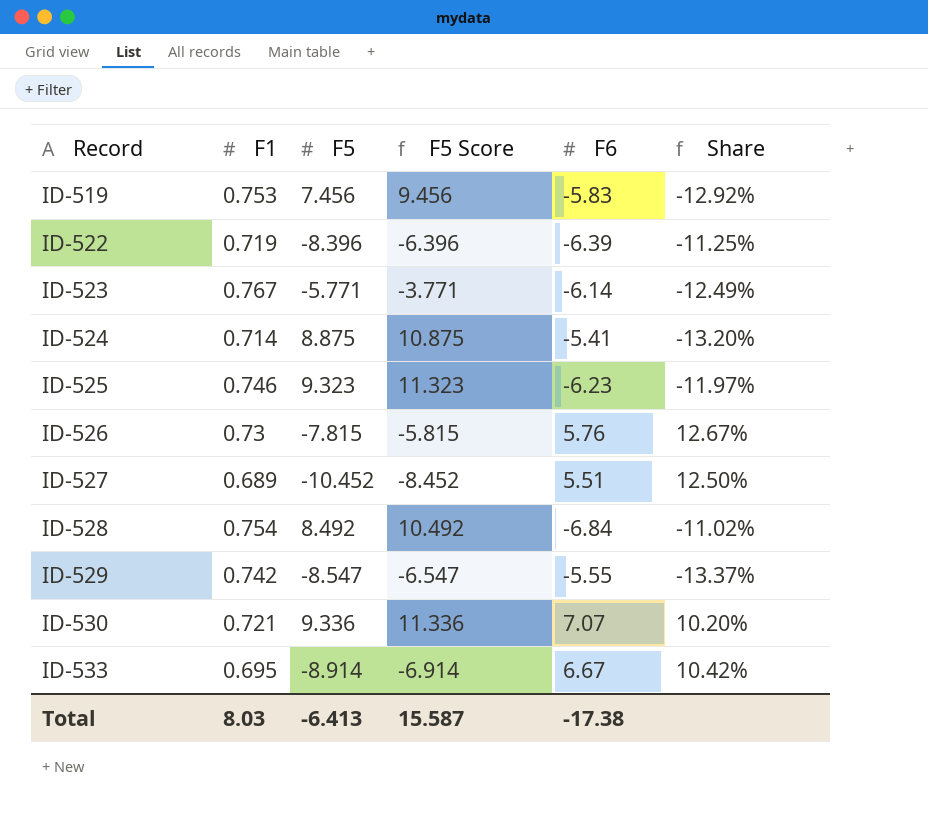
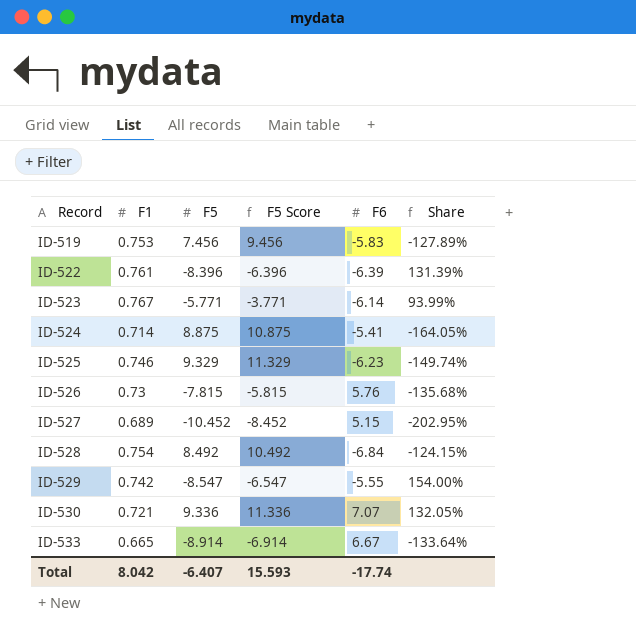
column Share | formula: [F1] / [F6] -> [F5] / [F6]
ID-522 | F1: 0.719 -> 0.761
ID-525 | F5: 9.323 -> 9.329
ID-525 | F5 Score: 11.323 -> 11.329
ID-527 | F6: 5.51 -> 5.15
ID-533 | F1: 0.695 -> 0.665
Total | F1: 8.03 -> 8.042
Total | F5: -6.413 -> -6.407
Total | F5 Score: 15.587 -> 15.593
Total | F6: -17.38 -> -17.74

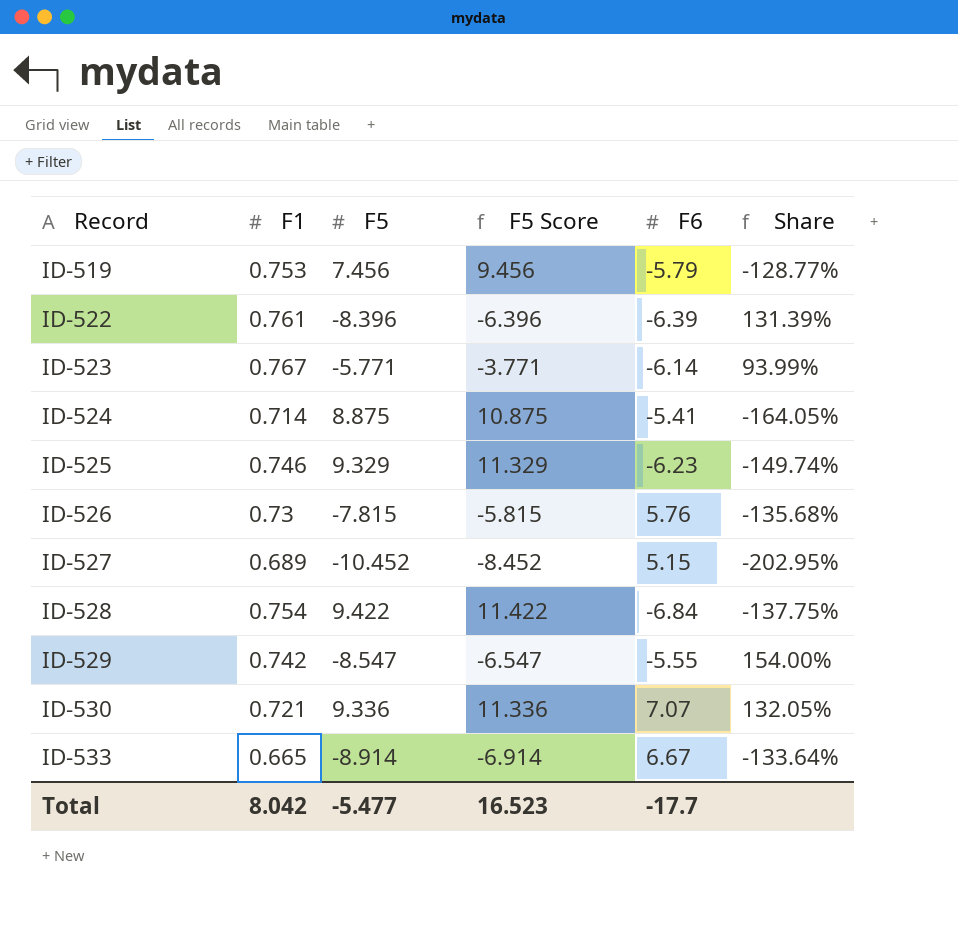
ID-519 | F6: -5.83 -> -5.79
ID-519 | Share: -127.89% -> -128.77%
ID-528 | F5: 8.492 -> 9.422
ID-528 | F5 Score: 10.492 -> 11.422
ID-528 | Share: -124.15% -> -137.75%
Total | F5: -6.407 -> -5.477
Total | F5 Score: 15.593 -> 16.523
Total | F6: -17.74 -> -17.7

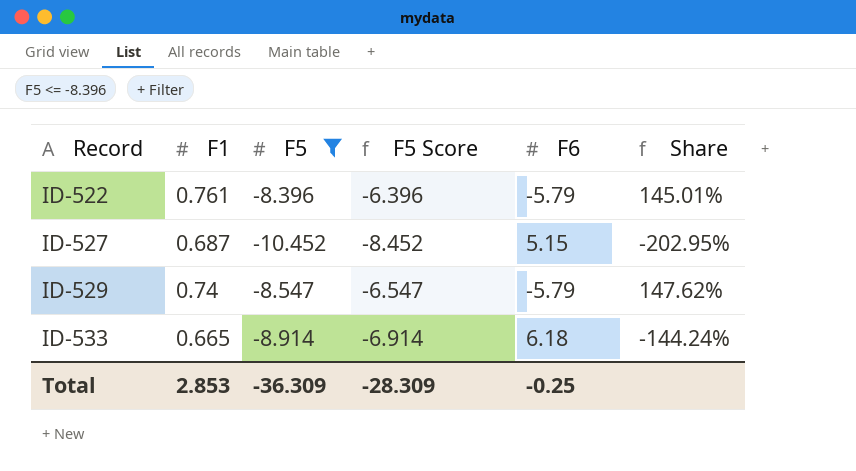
filter: none -> F5 <= -8.396
ID-522 | F6: -6.39 -> -5.79
ID-522 | Share: 131.39% -> 145.01%
ID-527 | F1: 0.689 -> 0.687
ID-529 | F1: 0.742 -> 0.74
ID-529 | F6: -5.55 -> -5.79
ID-529 | Share: 154.00% -> 147.62%
ID-533 | F6: 6.67 -> 6.18
ID-533 | Share: -133.64% -> -144.24%
Total | F1: 8.042 -> 2.853
Total | F5: -5.477 -> -36.309
Total | F5 Score: 16.523 -> -28.309
Total | F6: -17.7 -> -0.25

